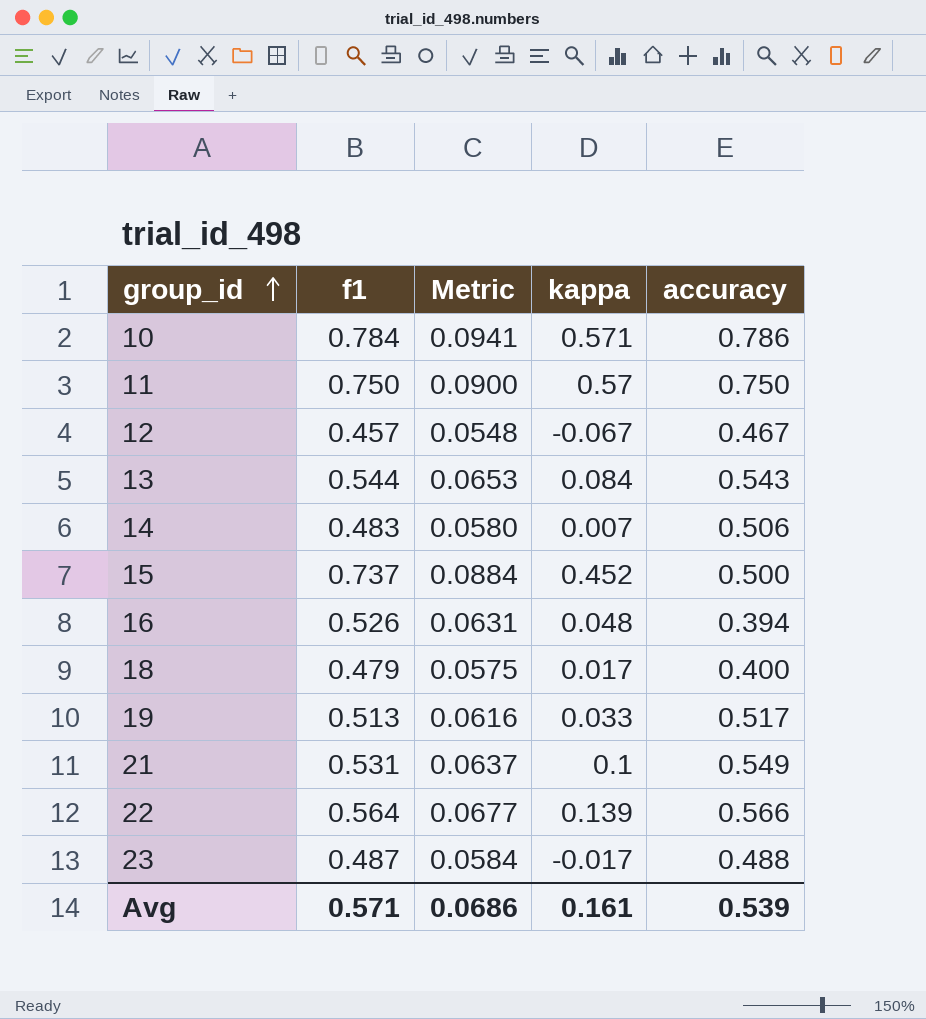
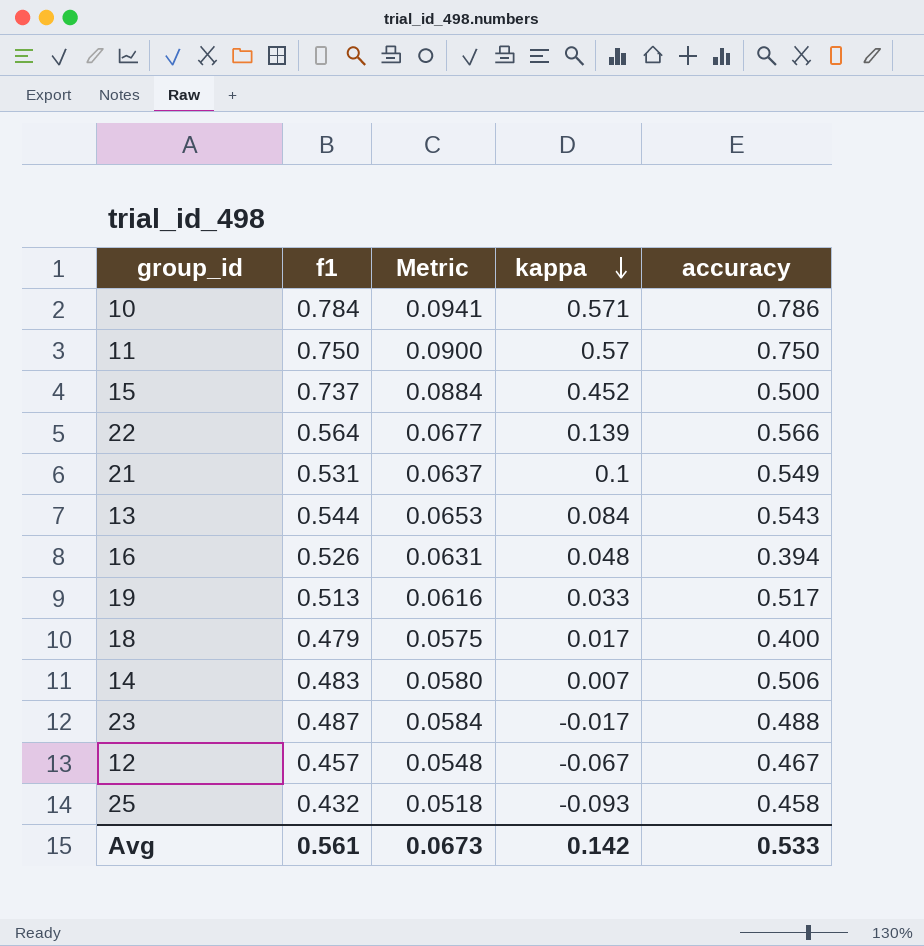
row order: group_id ascending -> kappa descending
row 25: none -> 0.432 | 0.0518 | -0.093 | 0.458
Avg | f1: 0.571 -> 0.561
Avg | Metric: 0.0686 -> 0.0673
Avg | kappa: 0.161 -> 0.142
Avg | accuracy: 0.539 -> 0.533

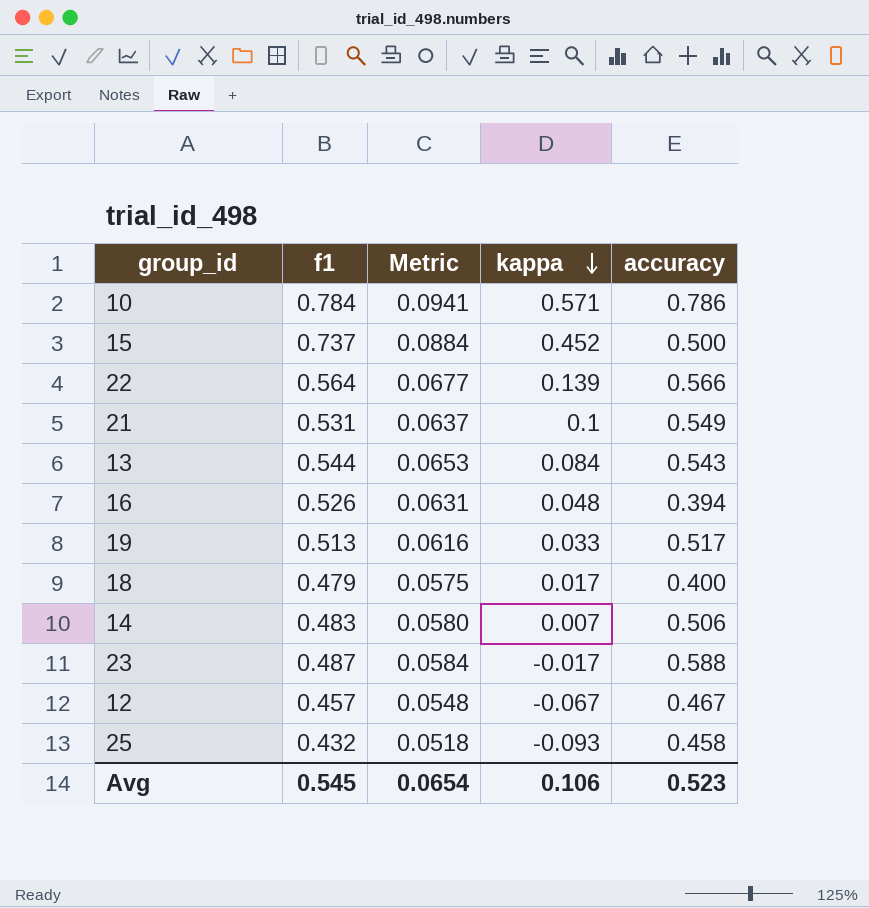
row 11: 0.750 | 0.0900 | 0.57 | 0.750 -> none
23 | accuracy: 0.488 -> 0.588
Avg | f1: 0.561 -> 0.545
Avg | Metric: 0.0673 -> 0.0654
Avg | kappa: 0.142 -> 0.106
Avg | accuracy: 0.533 -> 0.523

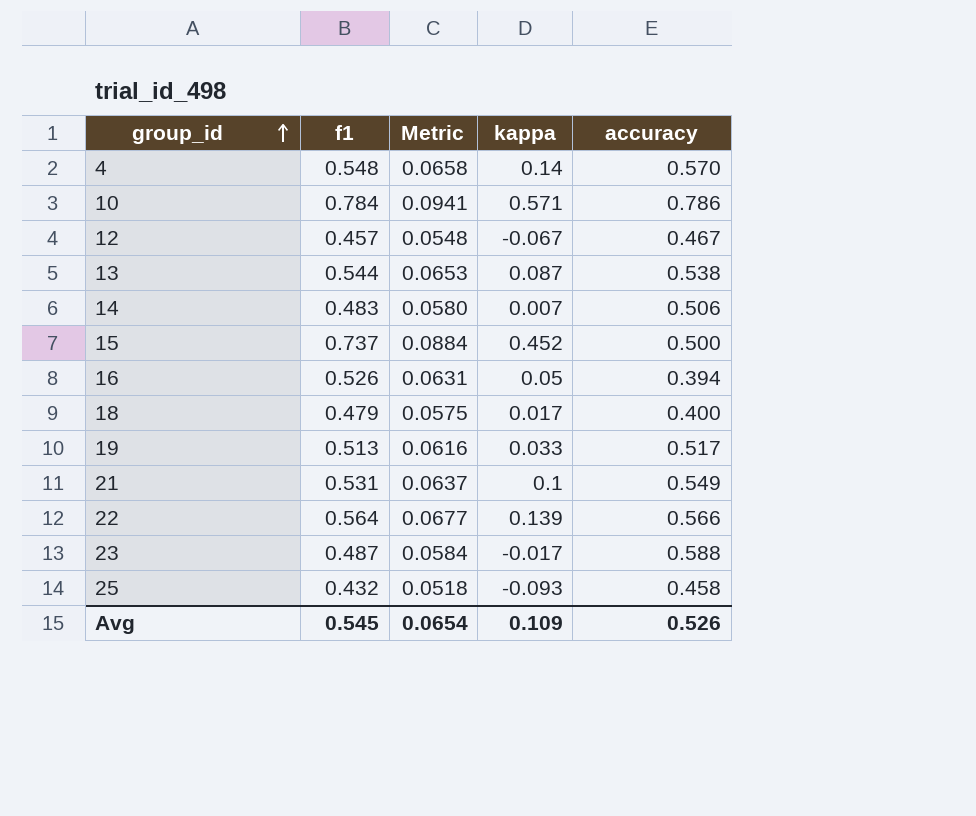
row order: kappa descending -> group_id ascending
row 4: none -> 0.548 | 0.0658 | 0.14 | 0.570
13 | kappa: 0.084 -> 0.087
13 | accuracy: 0.543 -> 0.538
16 | kappa: 0.048 -> 0.05
Avg | kappa: 0.106 -> 0.109
Avg | accuracy: 0.523 -> 0.526

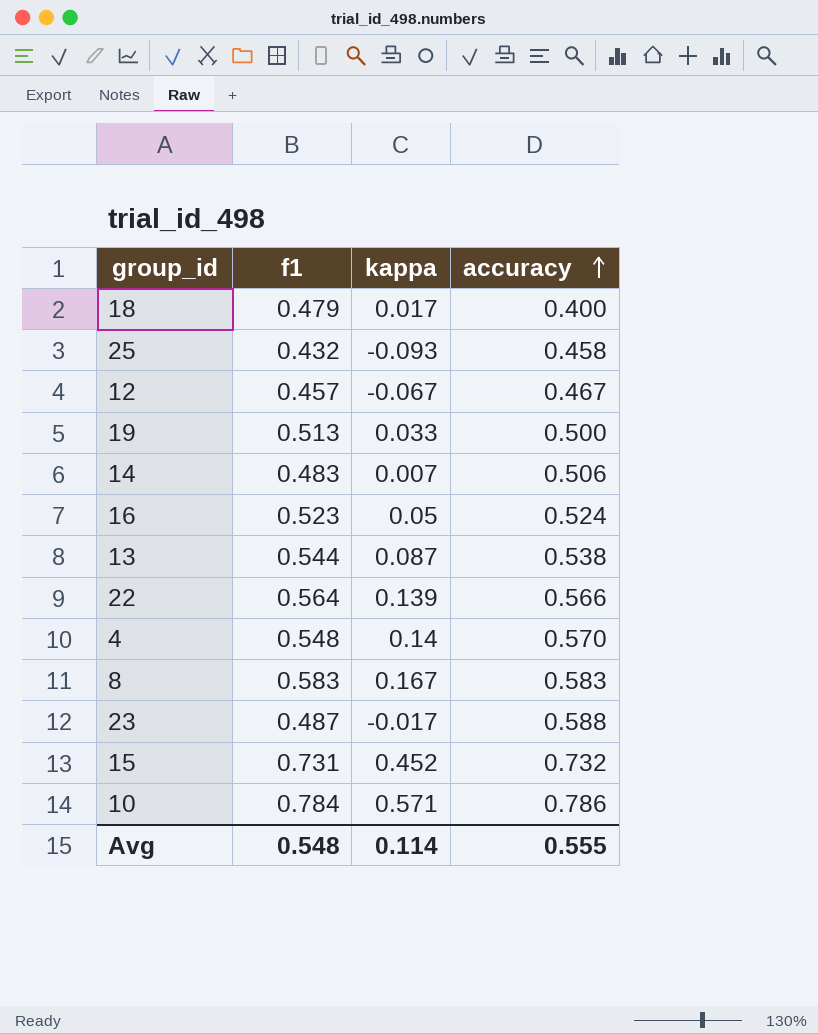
row order: group_id ascending -> accuracy ascending
column Metric | formula: [f1] * 0.12 -> none
row 21: 0.531 | 0.0637 | 0.1 | 0.549 -> none
19 | accuracy: 0.517 -> 0.500
16 | f1: 0.526 -> 0.523
16 | accuracy: 0.394 -> 0.524
row 8: none -> 0.583 | 0.167 | 0.583
15 | f1: 0.737 -> 0.731
15 | accuracy: 0.500 -> 0.732
Avg | f1: 0.545 -> 0.548
Avg | kappa: 0.109 -> 0.114
Avg | accuracy: 0.526 -> 0.555

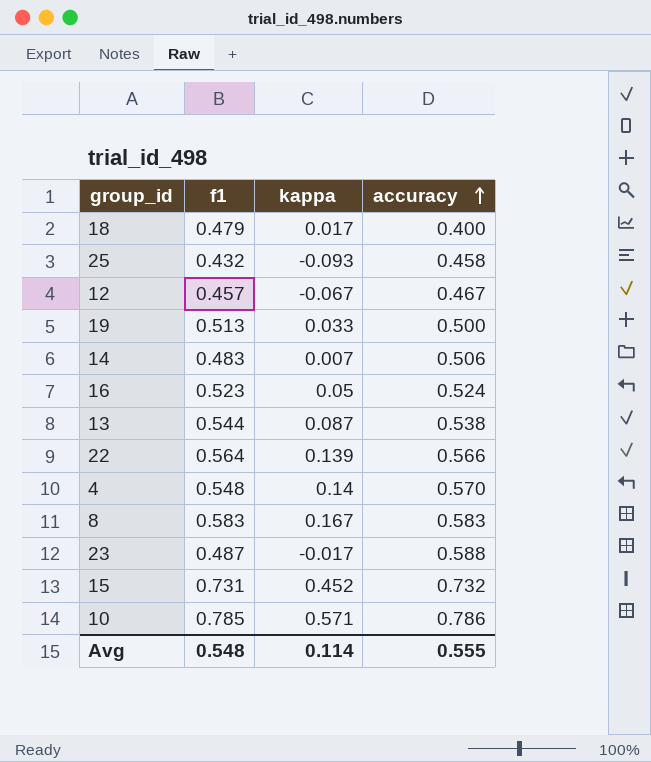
10 | f1: 0.784 -> 0.785

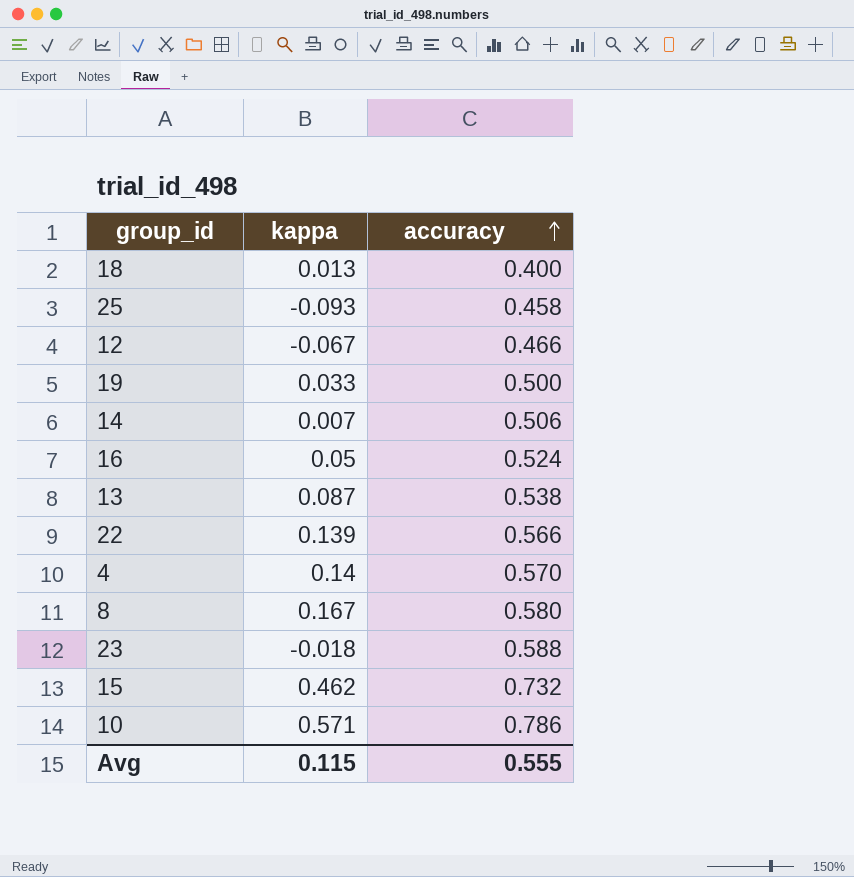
column f1 | position: 2 -> none
18 | kappa: 0.017 -> 0.013
12 | accuracy: 0.467 -> 0.466
8 | accuracy: 0.583 -> 0.580
23 | kappa: -0.017 -> -0.018
15 | kappa: 0.452 -> 0.462
Avg | kappa: 0.114 -> 0.115

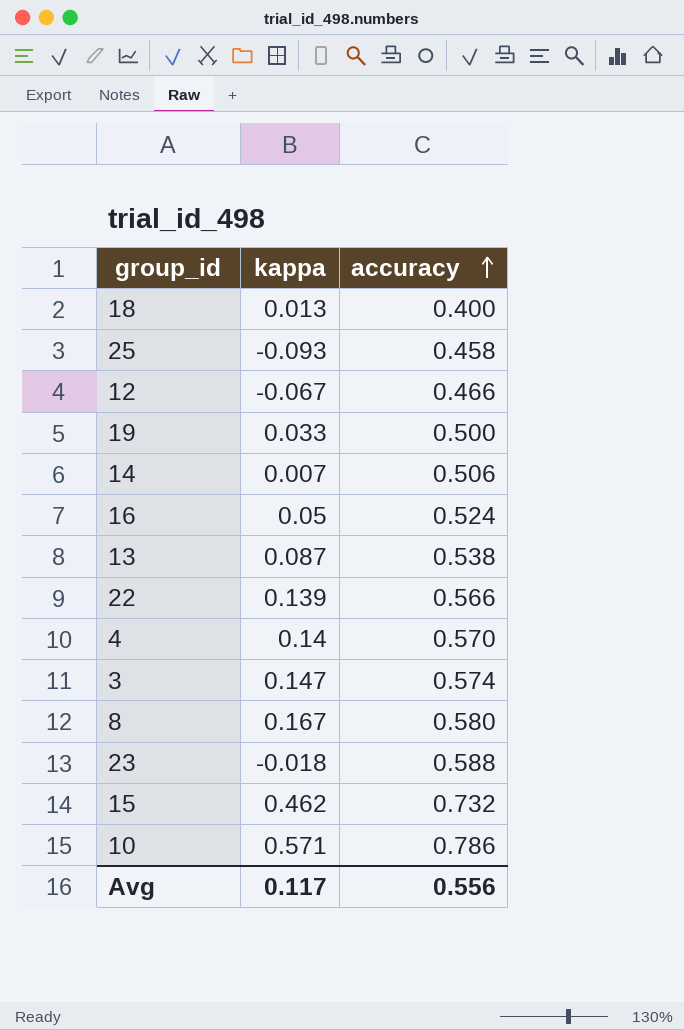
row 3: none -> 0.147 | 0.574
Avg | kappa: 0.115 -> 0.117
Avg | accuracy: 0.555 -> 0.556

